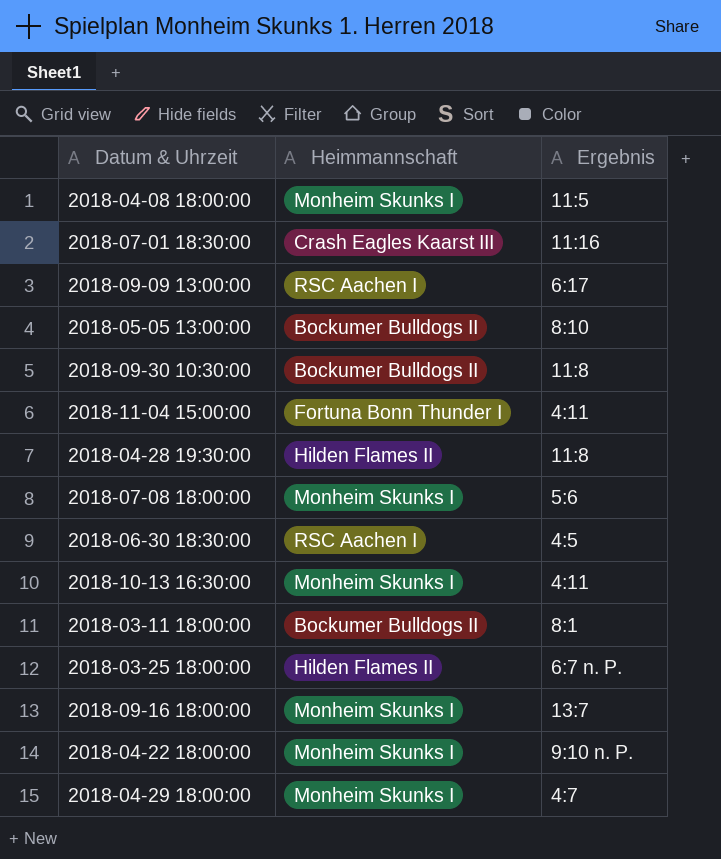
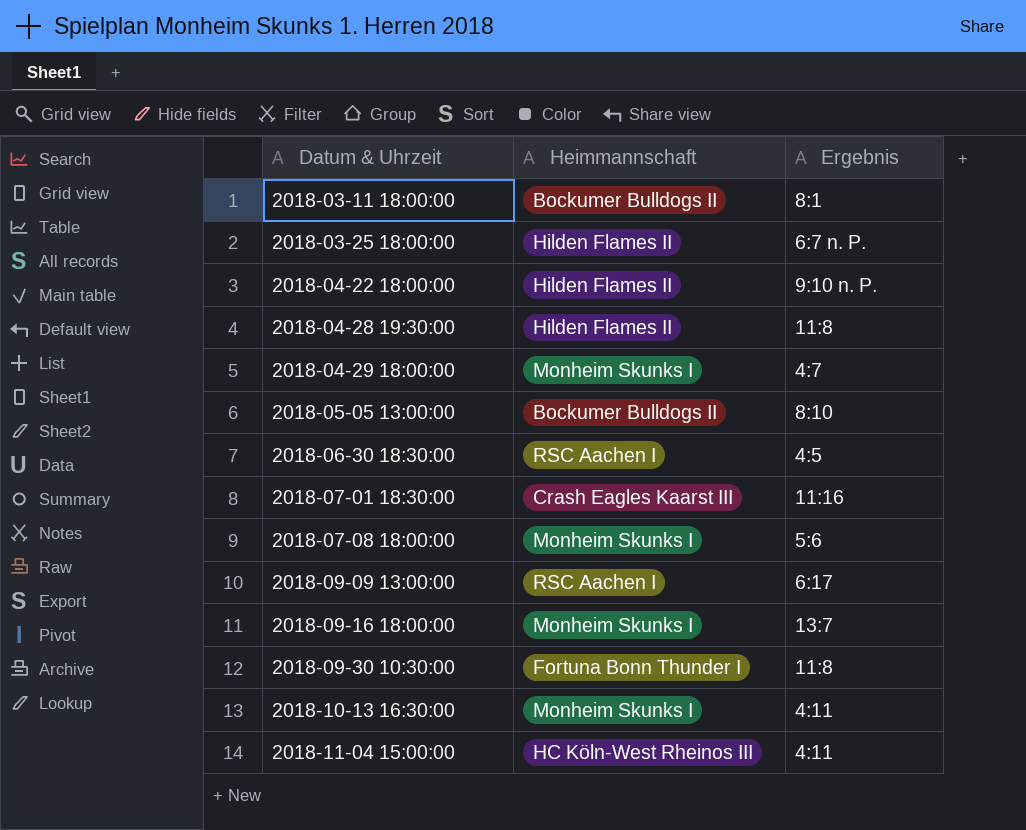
row order: none -> Datum & Uhrzeit ascending
row 2018-04-08 18:00:00: Monheim Skunks I | 11:5 -> none
2018-04-22 18:00:00 | Heimmannschaft: Monheim Skunks I -> Hilden Flames II
2018-09-30 10:30:00 | Heimmannschaft: Bockumer Bulldogs II -> Fortuna Bonn Thunder I
2018-11-04 15:00:00 | Heimmannschaft: Fortuna Bonn Thunder I -> HC Köln-West Rheinos III

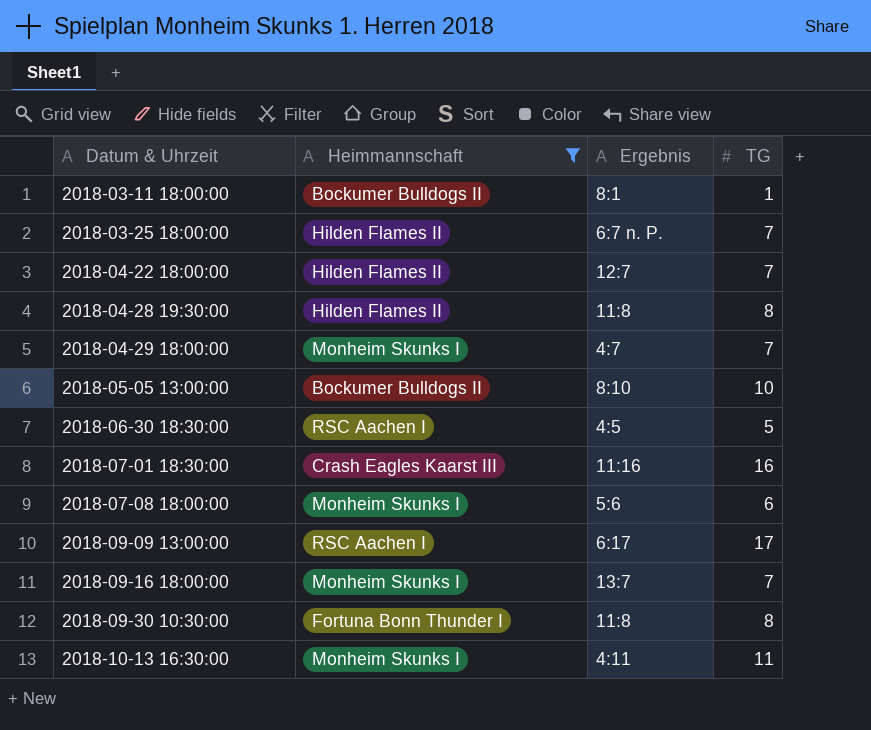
filter: none -> Heimmannschaft != HC Köln-West Rheinos III
column TG | position: none -> 4
2018-04-22 18:00:00 | Ergebnis: 9:10 n. P. -> 12:7

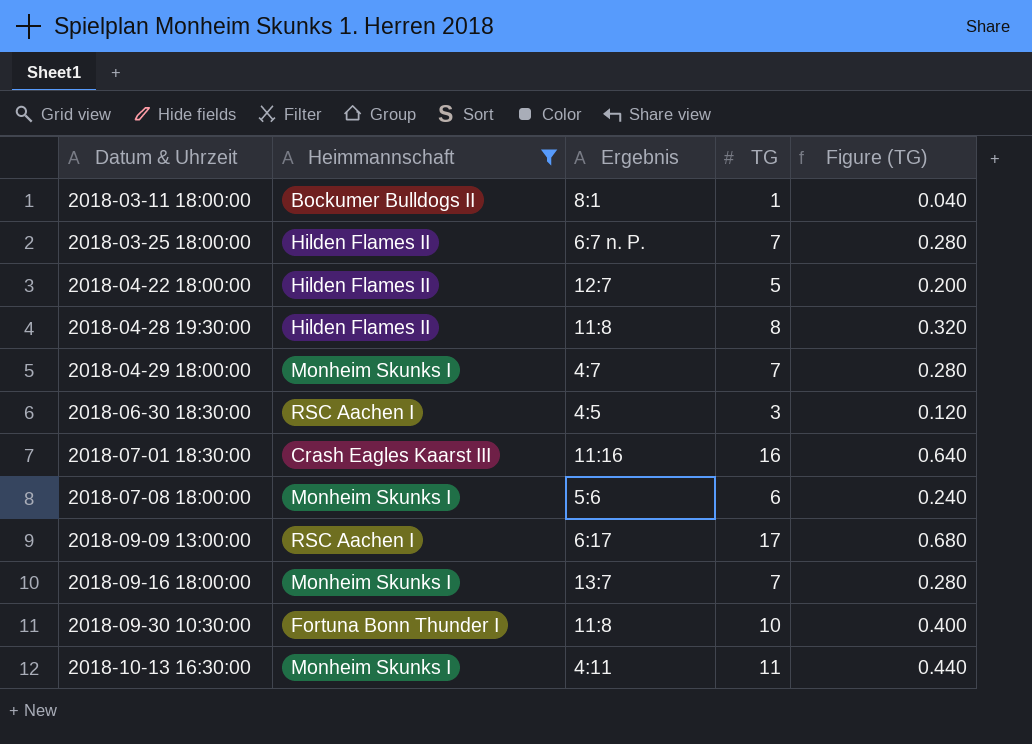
column Figure (TG) | formula: none -> [TG] * 0.04
row 2018-05-05 13:00:00: Bockumer Bulldogs II | 8:10 | 10 -> none
2018-04-22 18:00:00 | TG: 7 -> 5
2018-06-30 18:30:00 | TG: 5 -> 3
2018-09-30 10:30:00 | TG: 8 -> 10

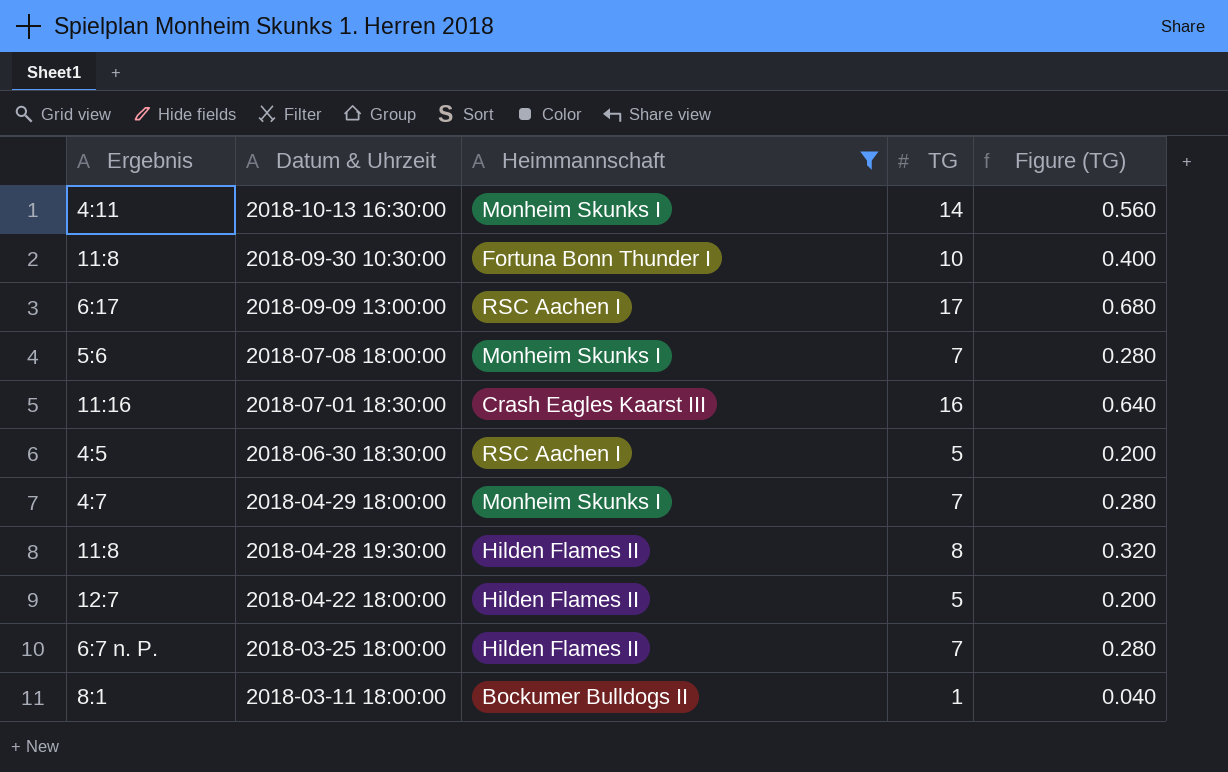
row order: Datum & Uhrzeit ascending -> Datum & Uhrzeit descending
column Ergebnis | position: 3 -> 1
row 2018-09-16 18:00:00: Monheim Skunks I | 13:7 | 7 | 0.280 -> none
2018-10-13 16:30:00 | TG: 11 -> 14
2018-10-13 16:30:00 | Figure (TG): 0.440 -> 0.560
2018-07-08 18:00:00 | TG: 6 -> 7
2018-07-08 18:00:00 | Figure (TG): 0.240 -> 0.280
2018-06-30 18:30:00 | TG: 3 -> 5
2018-06-30 18:30:00 | Figure (TG): 0.120 -> 0.200

